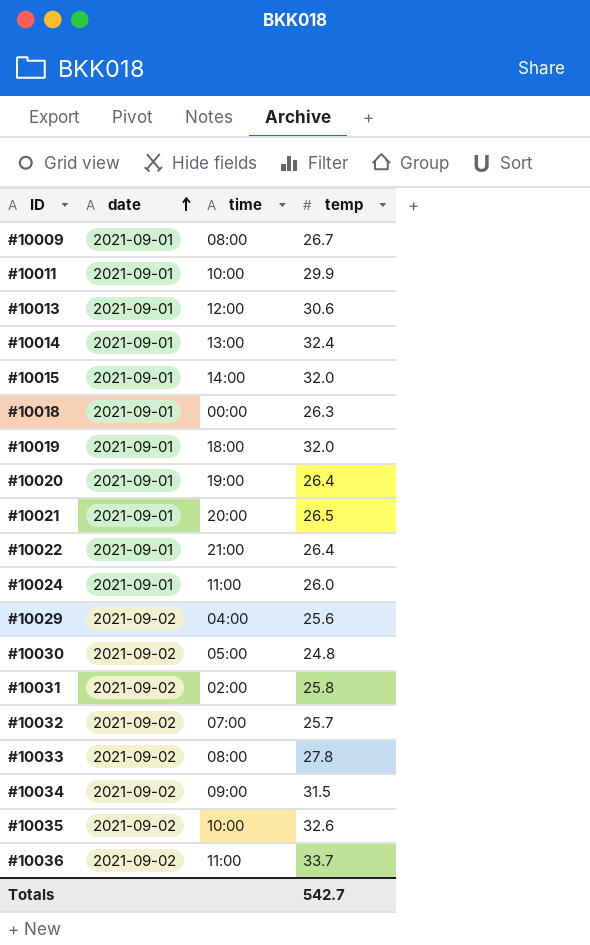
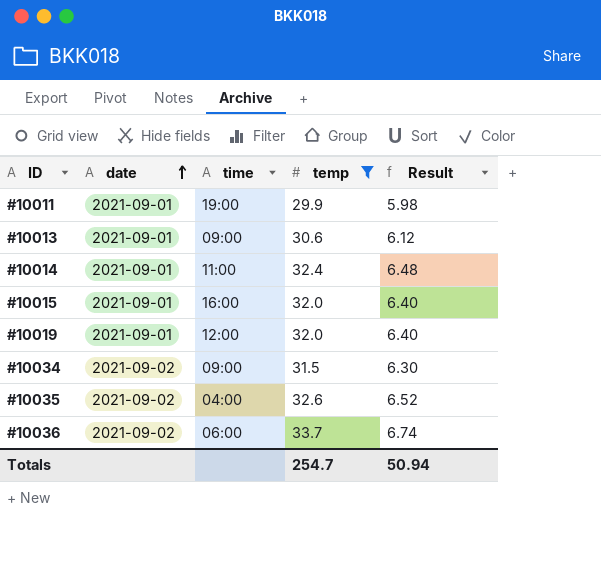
filter: none -> temp >= 29.9
column Result | formula: none -> [temp] * 0.2
#10011 | time: 10:00 -> 19:00
#10013 | time: 12:00 -> 09:00
#10014 | time: 13:00 -> 11:00
#10015 | time: 14:00 -> 16:00
#10019 | time: 18:00 -> 12:00
#10035 | time: 10:00 -> 04:00
#10036 | time: 11:00 -> 06:00
Totals | temp: 542.7 -> 254.7

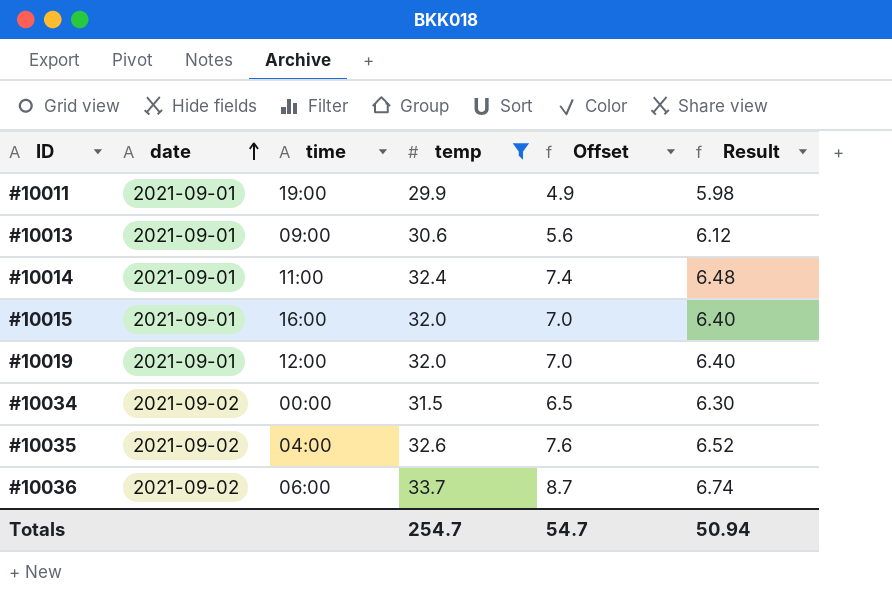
column Offset | formula: none -> [temp] - 25
#10034 | time: 09:00 -> 00:00

